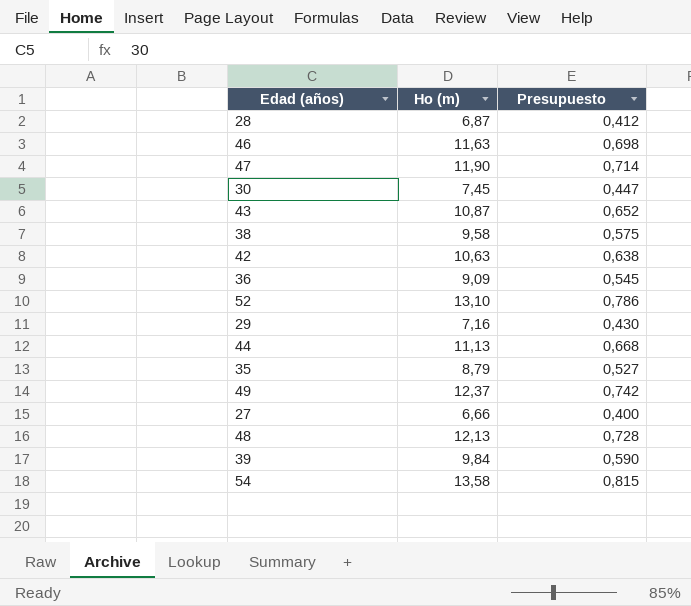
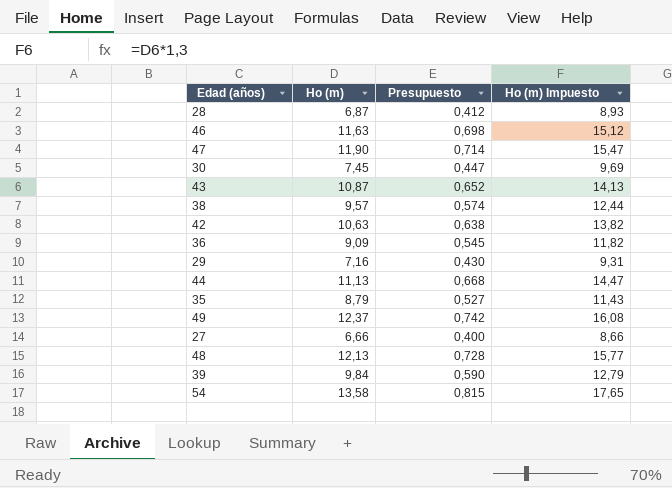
column Ho (m) Impuesto | formula: none -> [Ho (m)] * 1,3
row 52: 13,10 | 0,786 -> none
38 | Ho (m): 9,58 -> 9,57
38 | Presupuesto: 0,575 -> 0,574

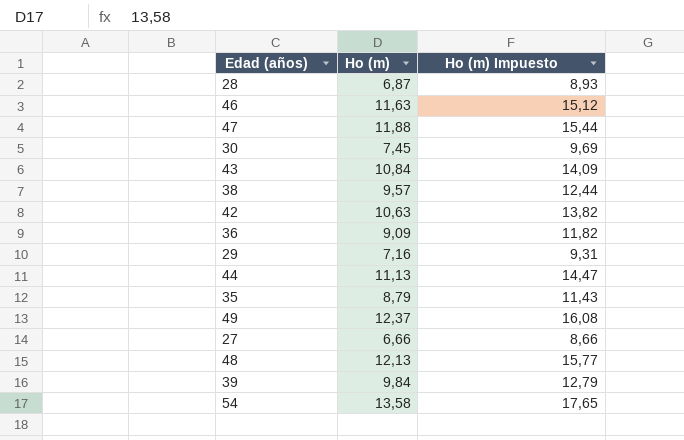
column Presupuesto | formula: [Ho (m)] * 0,06 -> none
47 | Ho (m): 11,90 -> 11,88
47 | Ho (m) Impuesto: 15,47 -> 15,44
43 | Ho (m): 10,87 -> 10,84
43 | Ho (m) Impuesto: 14,13 -> 14,09

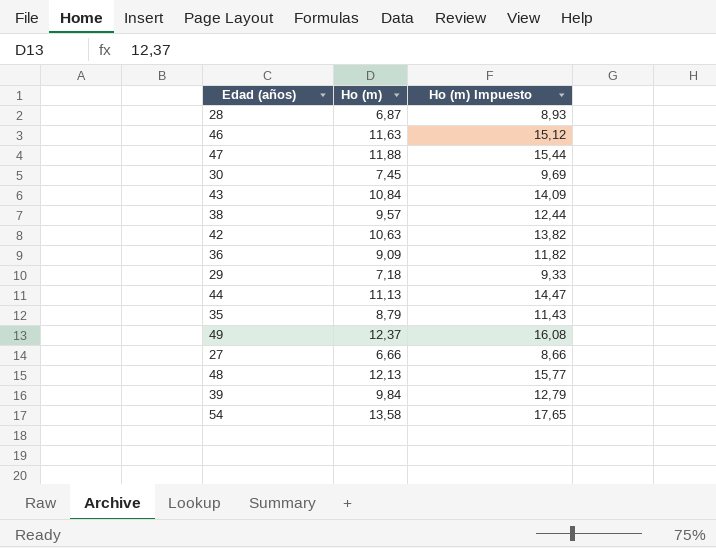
29 | Ho (m): 7,16 -> 7,18
29 | Ho (m) Impuesto: 9,31 -> 9,33

